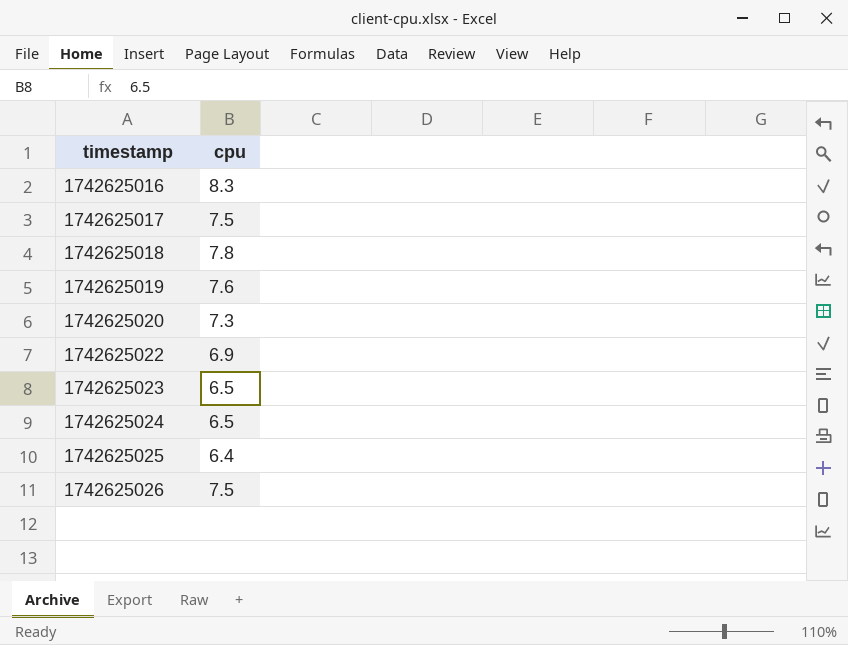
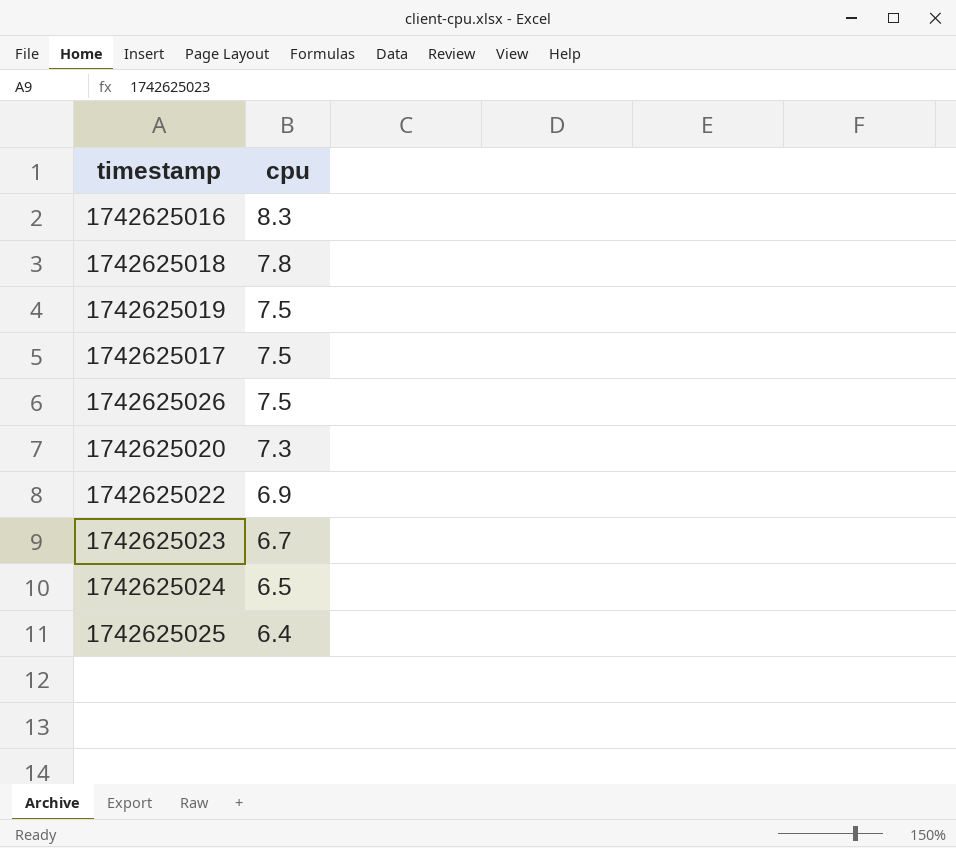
row order: timestamp ascending -> cpu descending
1742625019 | cpu: 7.6 -> 7.5
1742625023 | cpu: 6.5 -> 6.7

